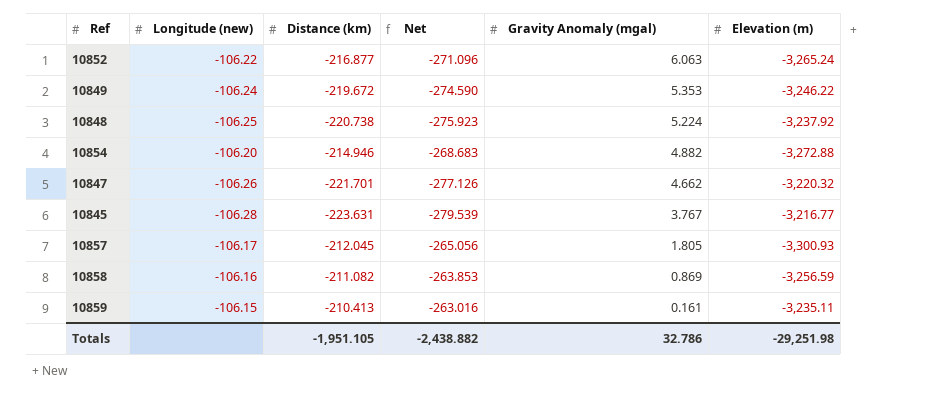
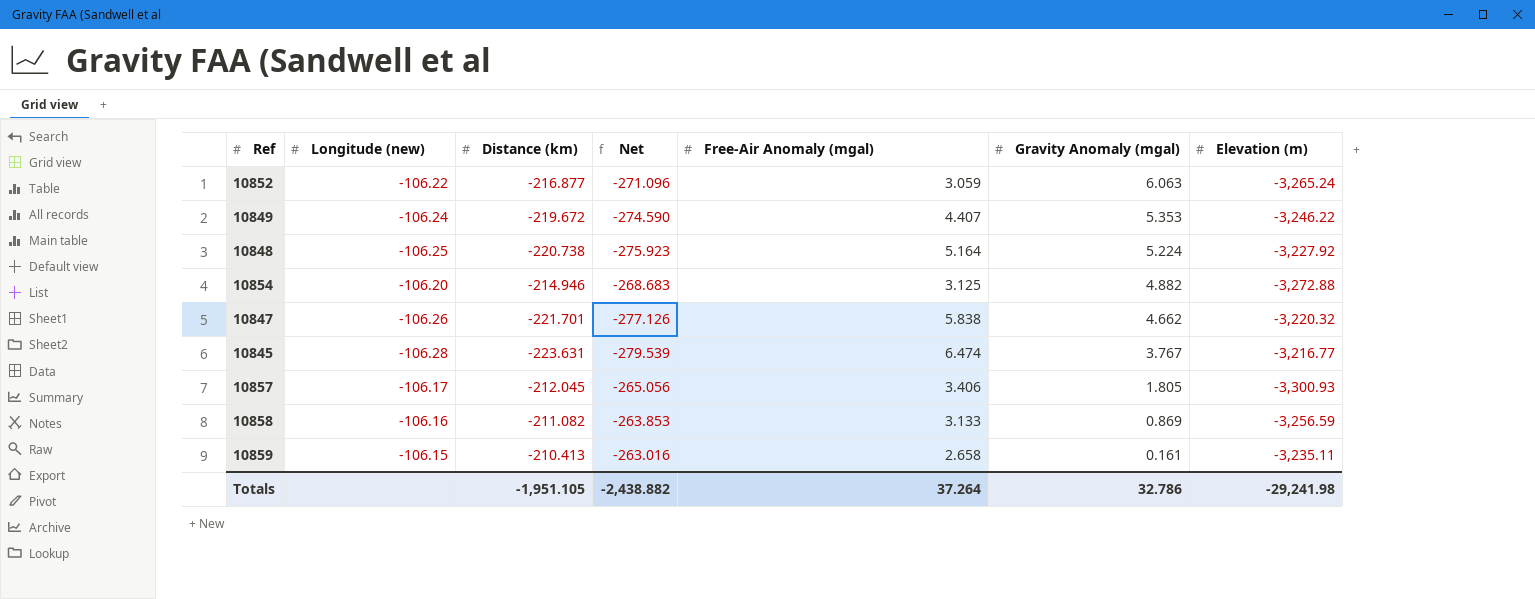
column Free-Air Anomaly (mgal) | position: none -> 5
10848 | Elevation (m): -3,237.92 -> -3,227.92
Totals | Elevation (m): -29,251.98 -> -29,241.98

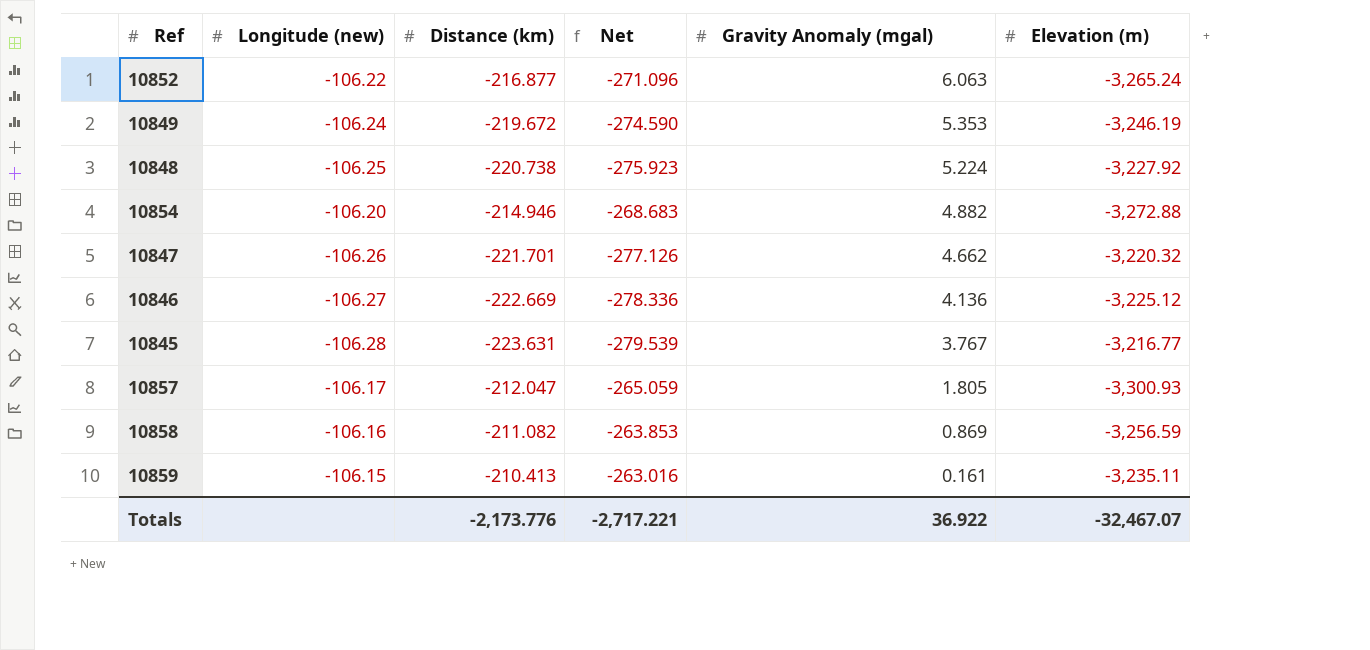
column Free-Air Anomaly (mgal) | position: 5 -> none
10849 | Elevation (m): -3,246.22 -> -3,246.19
row 10846: none -> -106.27 | -222.669 | -278.336 | 4.136 | -3,225.12
10857 | Distance (km): -212.045 -> -212.047
10857 | Net: -265.056 -> -265.059
Totals | Distance (km): -1,951.105 -> -2,173.776
Totals | Net: -2,438.882 -> -2,717.221
Totals | Gravity Anomaly (mgal): 32.786 -> 36.922
Totals | Elevation (m): -29,241.98 -> -32,467.07

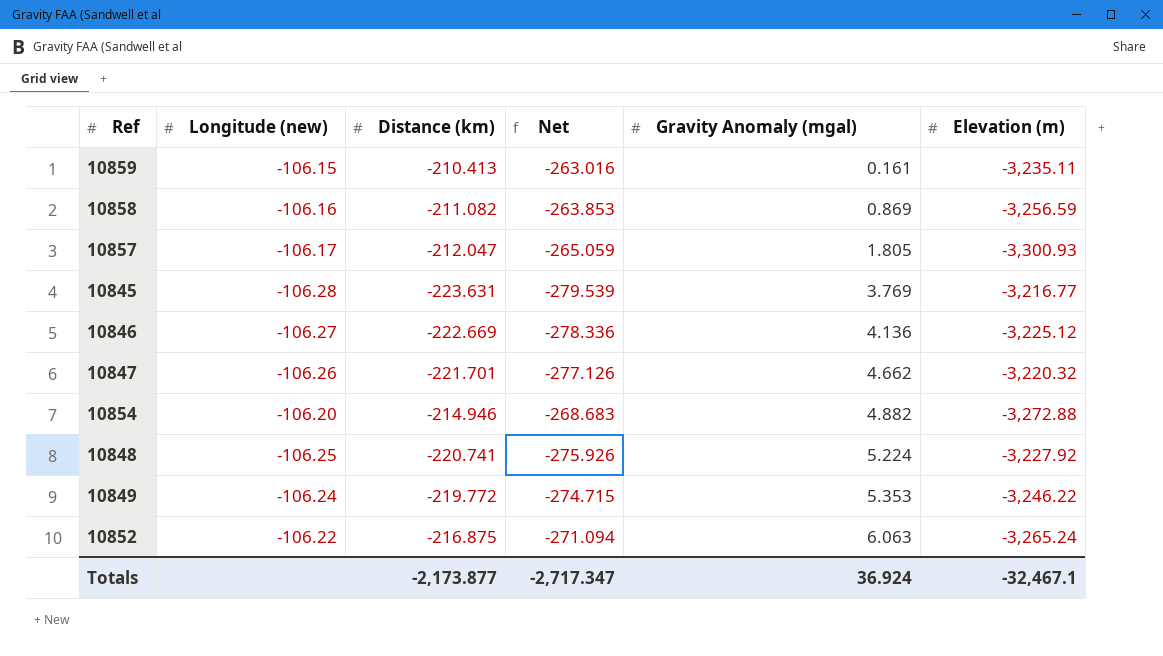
row order: Gravity Anomaly (mgal) descending -> Gravity Anomaly (mgal) ascending
10845 | Gravity Anomaly (mgal): 3.767 -> 3.769
10848 | Distance (km): -220.738 -> -220.741
10848 | Net: -275.923 -> -275.926
10849 | Distance (km): -219.672 -> -219.772
10849 | Net: -274.590 -> -274.715
10849 | Elevation (m): -3,246.19 -> -3,246.22
10852 | Distance (km): -216.877 -> -216.875
10852 | Net: -271.096 -> -271.094
Totals | Distance (km): -2,173.776 -> -2,173.877
Totals | Net: -2,717.221 -> -2,717.347
Totals | Gravity Anomaly (mgal): 36.922 -> 36.924
Totals | Elevation (m): -32,467.07 -> -32,467.1

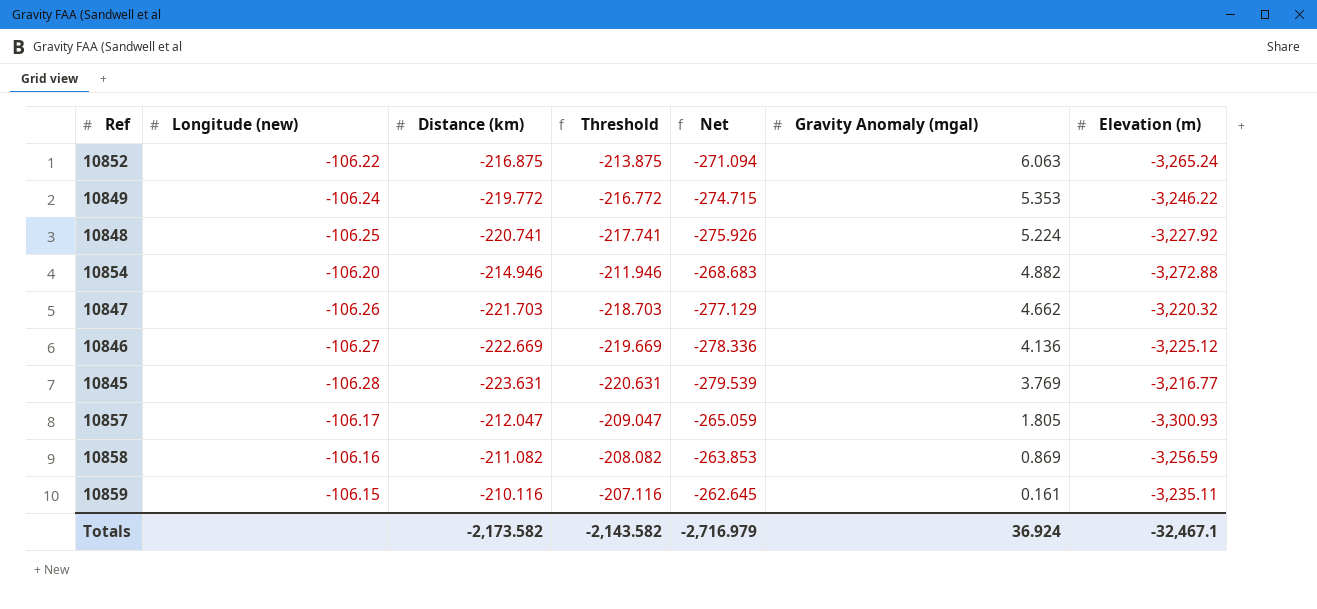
row order: Gravity Anomaly (mgal) ascending -> Gravity Anomaly (mgal) descending
column Threshold | formula: none -> [Distance (km)] + 3
10847 | Distance (km): -221.701 -> -221.703
10847 | Net: -277.126 -> -277.129
10859 | Distance (km): -210.413 -> -210.116
10859 | Net: -263.016 -> -262.645
Totals | Distance (km): -2,173.877 -> -2,173.582
Totals | Net: -2,717.347 -> -2,716.979

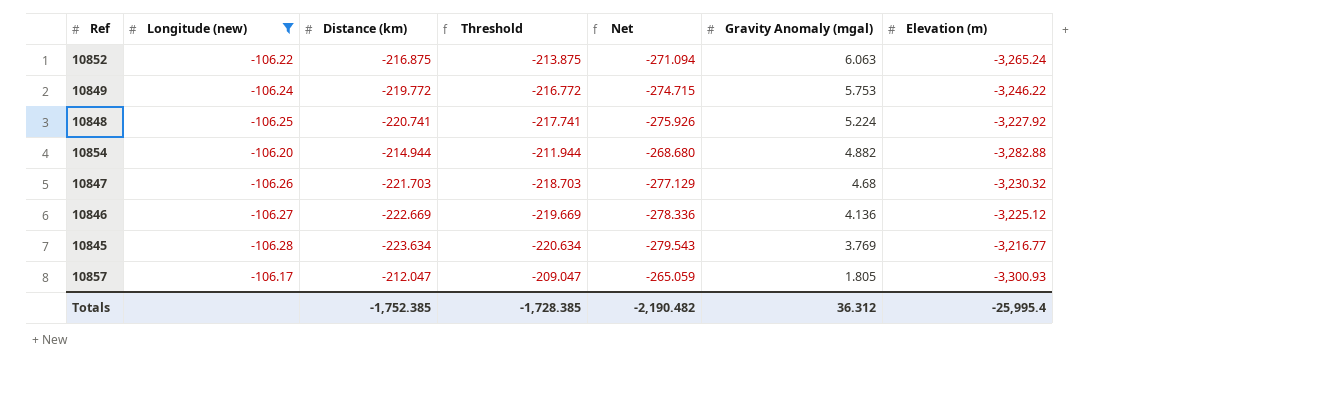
filter: none -> Longitude (new) <= -106.17
10849 | Gravity Anomaly (mgal): 5.353 -> 5.753
10854 | Distance (km): -214.946 -> -214.944
10854 | Threshold: -211.946 -> -211.944
10854 | Net: -268.683 -> -268.680
10854 | Elevation (m): -3,272.88 -> -3,282.88
10847 | Gravity Anomaly (mgal): 4.662 -> 4.68
10847 | Elevation (m): -3,220.32 -> -3,230.32
10845 | Distance (km): -223.631 -> -223.634
10845 | Threshold: -220.631 -> -220.634
10845 | Net: -279.539 -> -279.543
Totals | Distance (km): -2,173.582 -> -1,752.385
Totals | Threshold: -2,143.582 -> -1,728.385
Totals | Net: -2,716.979 -> -2,190.482
Totals | Gravity Anomaly (mgal): 36.924 -> 36.312
Totals | Elevation (m): -32,467.1 -> -25,995.4

